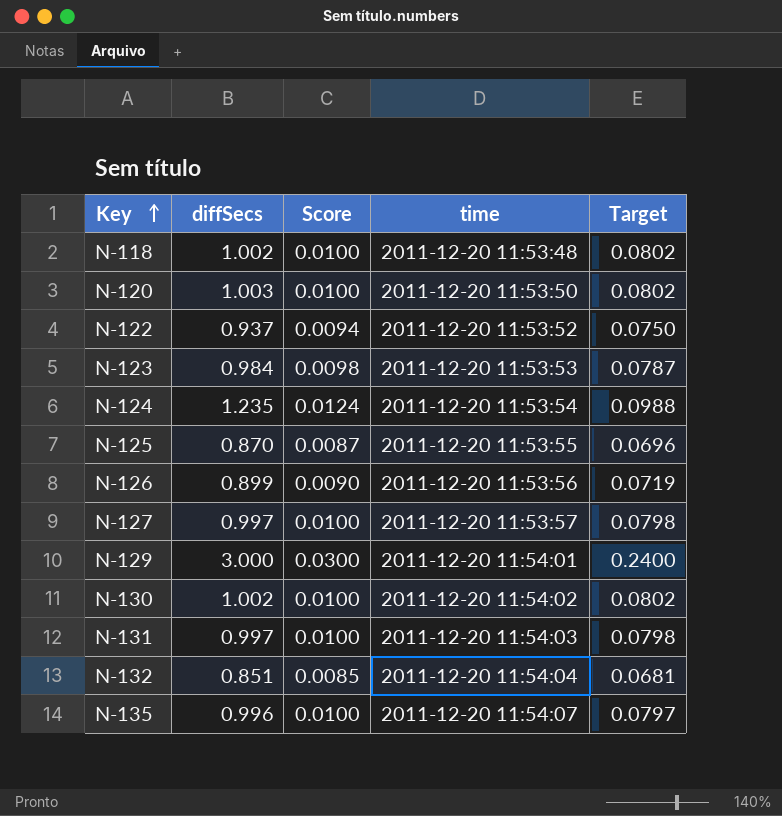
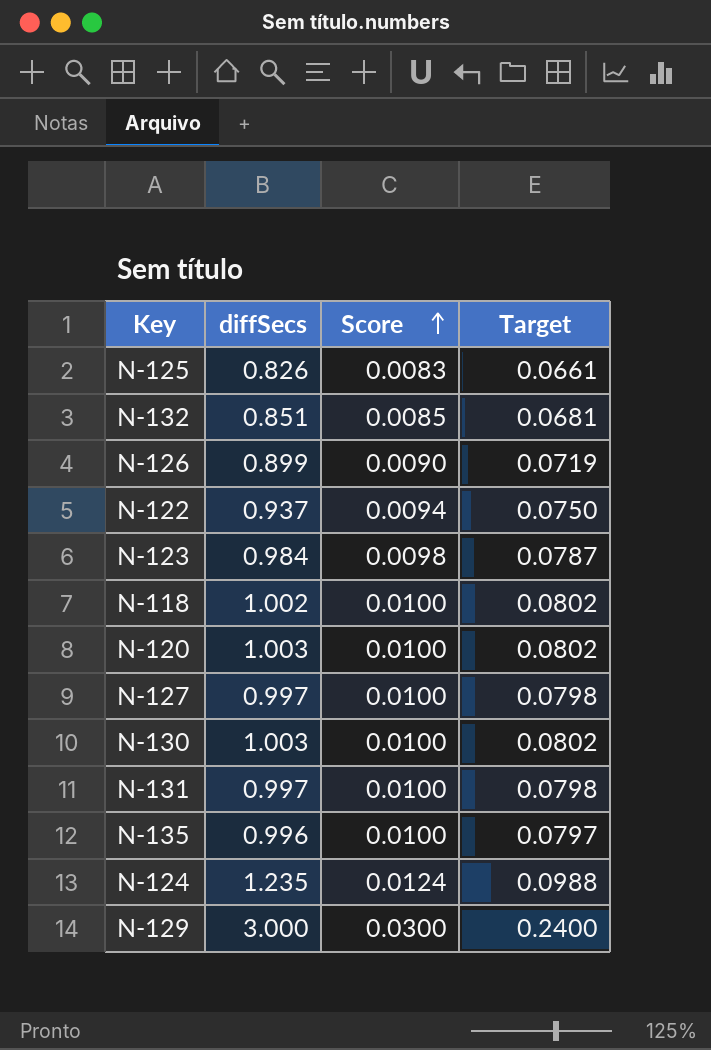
row order: Key ascending -> Score ascending
column time | position: 4 -> none
N-125 | diffSecs: 0.870 -> 0.826
N-125 | Score: 0.0087 -> 0.0083
N-125 | Target: 0.0696 -> 0.0661
N-130 | diffSecs: 1.002 -> 1.003

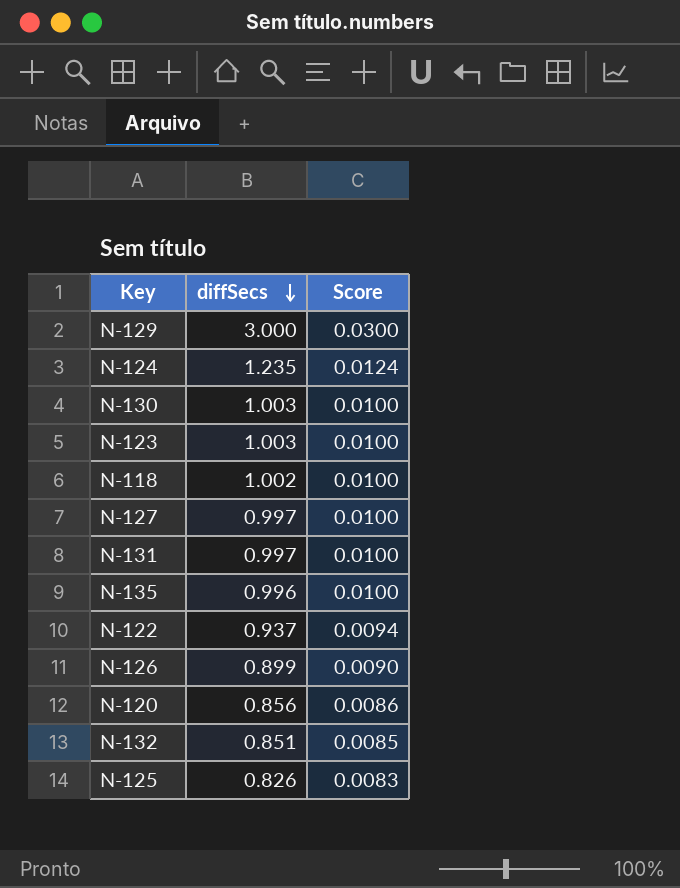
row order: Score ascending -> diffSecs descending
column Target | formula: [diffSecs] * 0.08 -> none
N-123 | diffSecs: 0.984 -> 1.003
N-123 | Score: 0.0098 -> 0.0100
N-120 | diffSecs: 1.003 -> 0.856
N-120 | Score: 0.0100 -> 0.0086

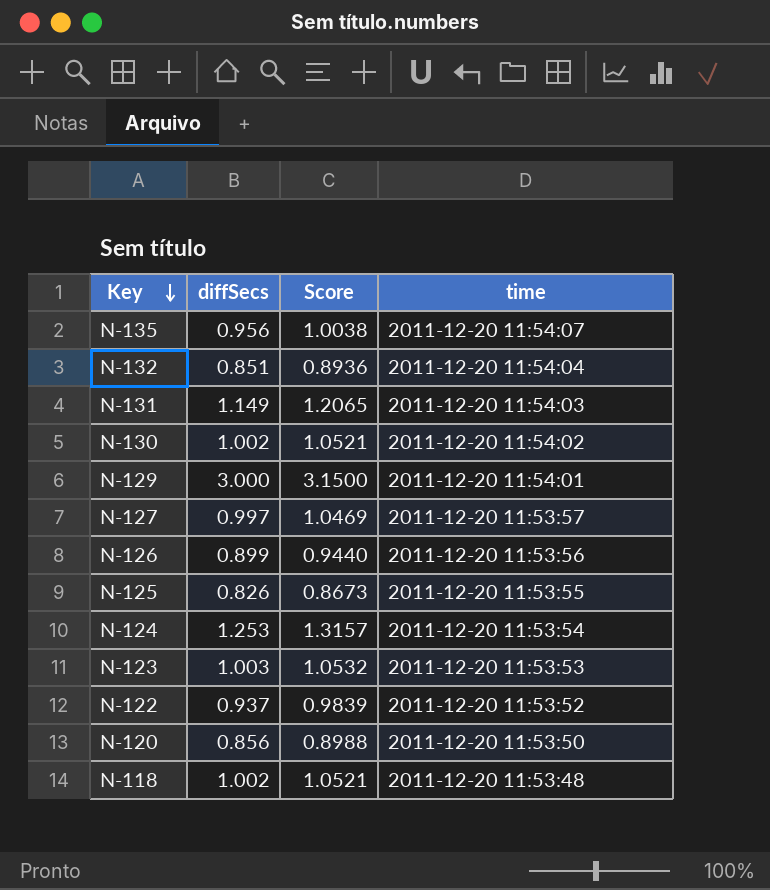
row order: diffSecs descending -> Key descending
column Score | formula: [diffSecs] * 0.01 -> [diffSecs] * 1.05
column time | position: none -> 4
N-135 | diffSecs: 0.996 -> 0.956
N-131 | diffSecs: 0.997 -> 1.149
N-130 | diffSecs: 1.003 -> 1.002
N-124 | diffSecs: 1.235 -> 1.253

